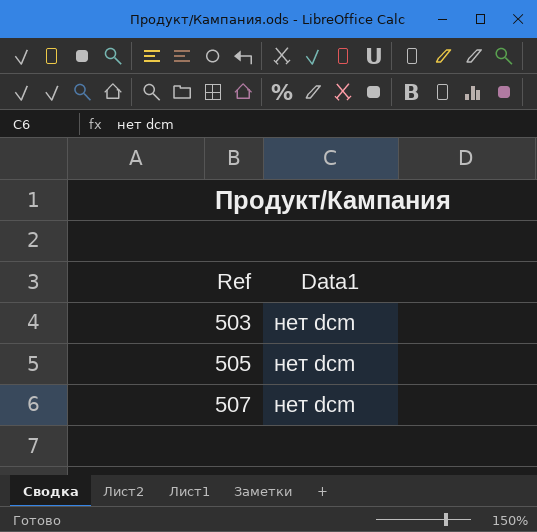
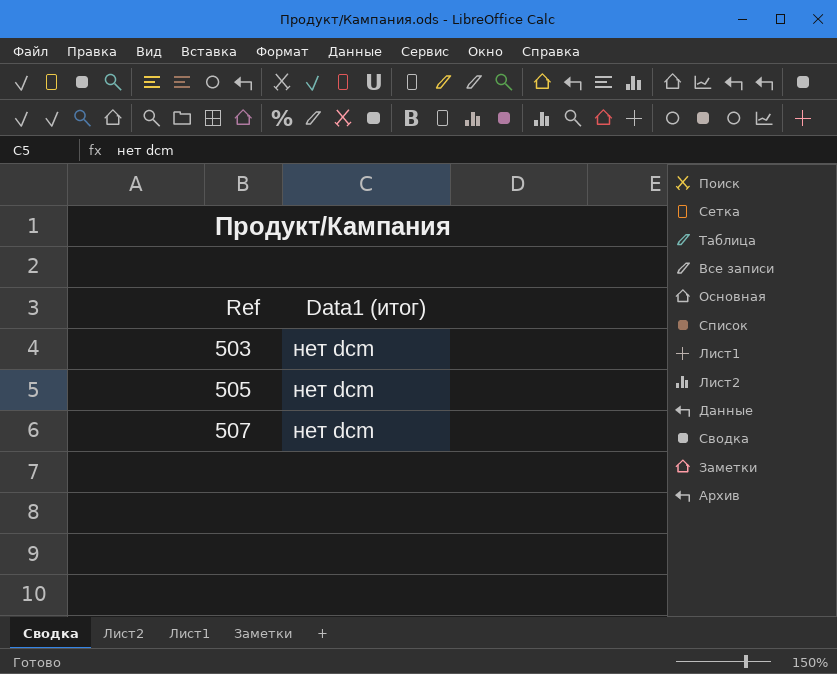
column name: Data1 -> Data1 (итог)

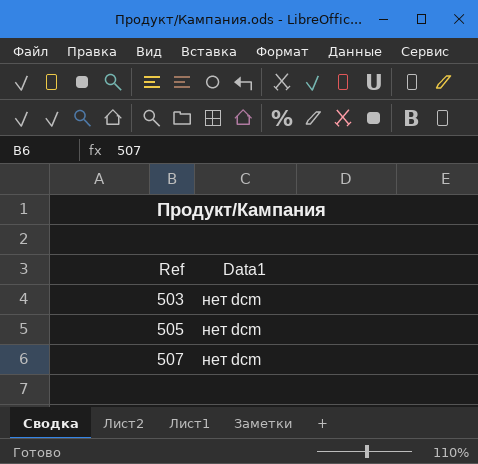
column name: Data1 (итог) -> Data1

